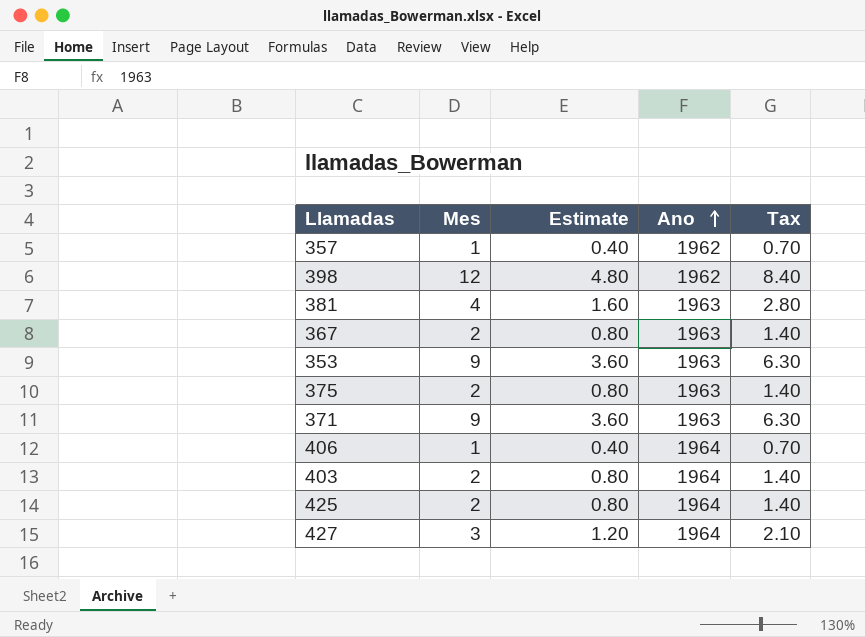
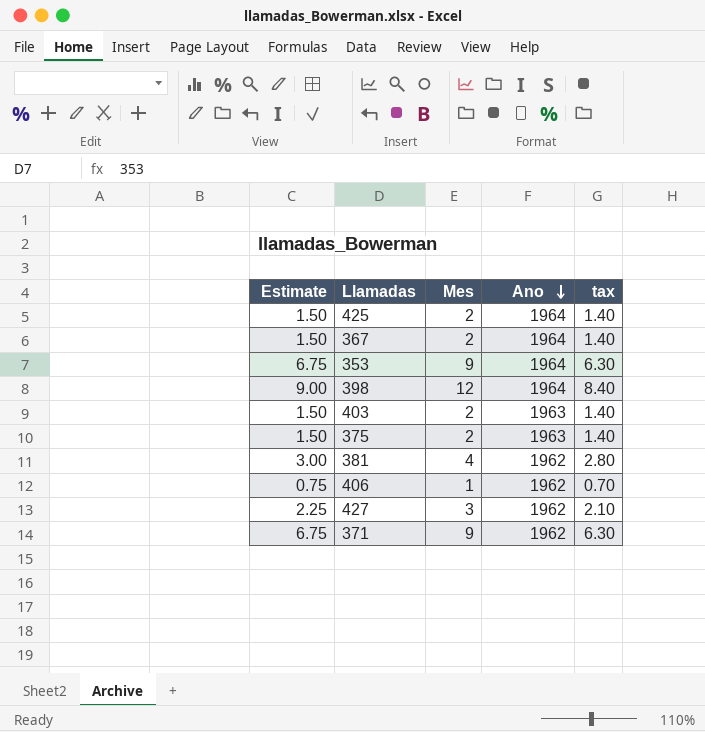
row order: Ano ascending -> Ano descending
column Estimate | formula: [Mes] * 0.4 -> [Mes] * 0.75
column Estimate | position: 3 -> 1
column name: Tax -> tax
row 357: 1 | 0.40 | 1962 | 0.70 -> none
367 | Ano: 1963 -> 1964
353 | Ano: 1963 -> 1964
398 | Ano: 1962 -> 1964
403 | Ano: 1964 -> 1963
381 | Ano: 1963 -> 1962
406 | Ano: 1964 -> 1962
427 | Ano: 1964 -> 1962
371 | Ano: 1963 -> 1962

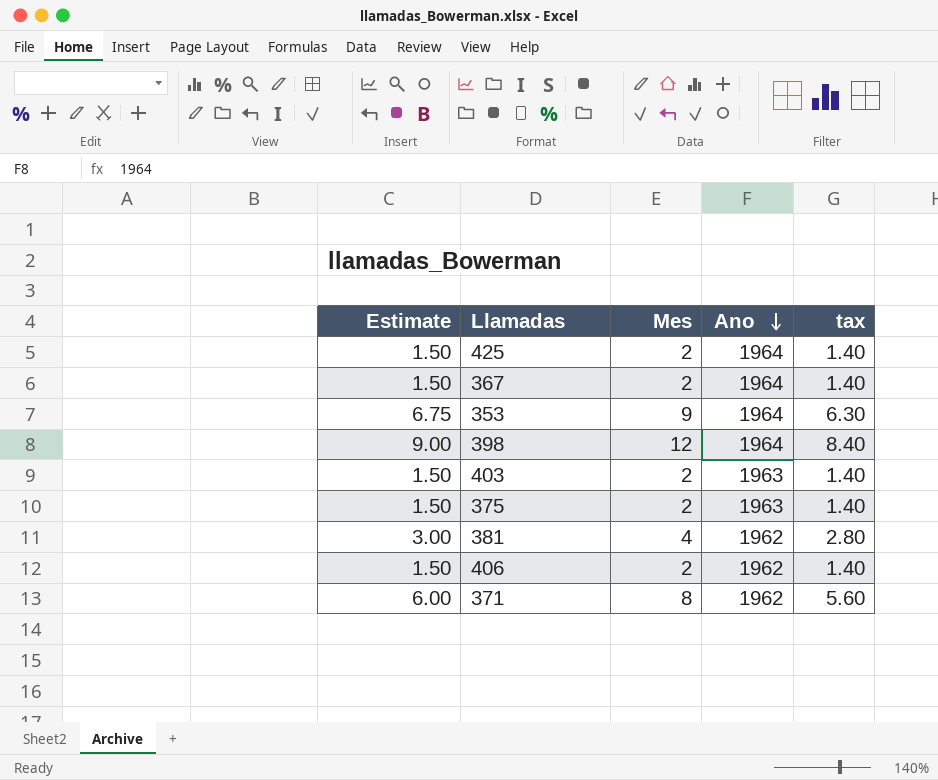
row 427: 2.25 | 3 | 1962 | 2.10 -> none
406 | Estimate: 0.75 -> 1.50
406 | Mes: 1 -> 2
406 | tax: 0.70 -> 1.40
371 | Estimate: 6.75 -> 6.00
371 | Mes: 9 -> 8
371 | tax: 6.30 -> 5.60

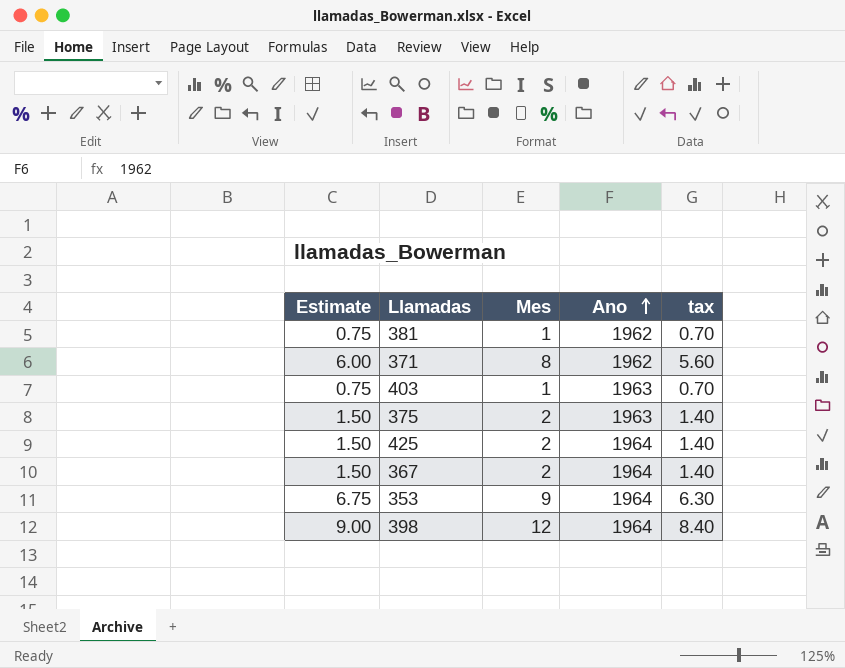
row order: Ano descending -> Ano ascending
row 406: 1.50 | 2 | 1962 | 1.40 -> none
381 | Estimate: 3.00 -> 0.75
381 | Mes: 4 -> 1
381 | tax: 2.80 -> 0.70
403 | Estimate: 1.50 -> 0.75
403 | Mes: 2 -> 1
403 | tax: 1.40 -> 0.70

